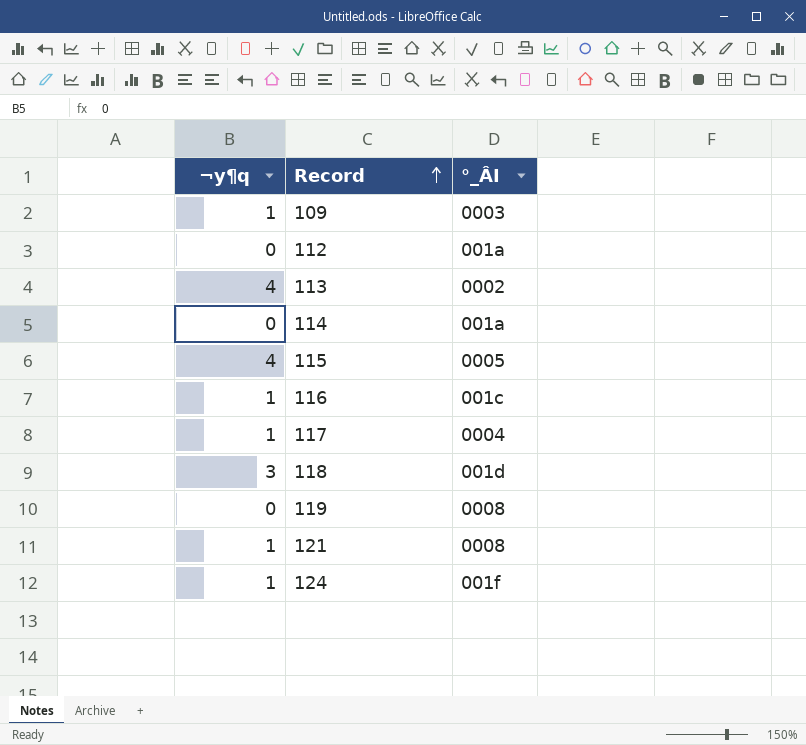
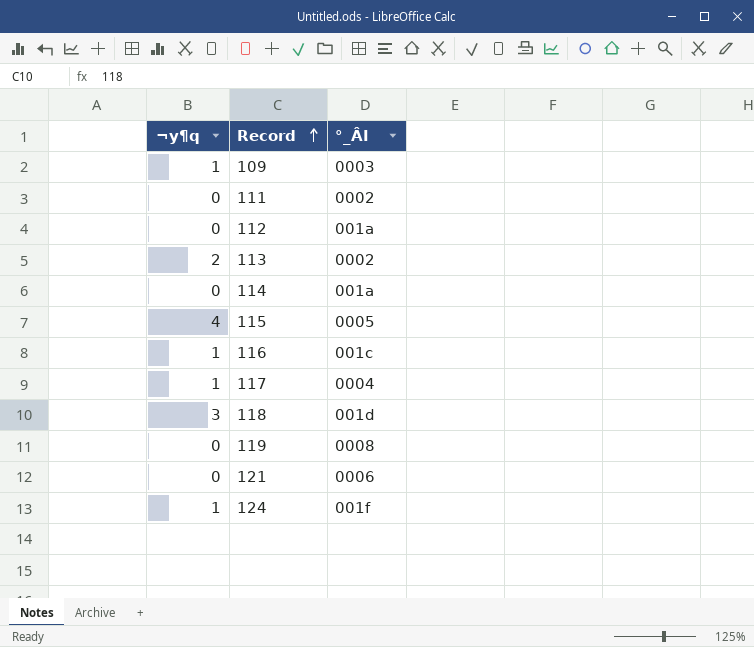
row 111: none -> 0 | 0002
113 | ¬y¶q: 4 -> 2
121 | ¬y¶q: 1 -> 0
121 | °_ÂI: 0008 -> 0006

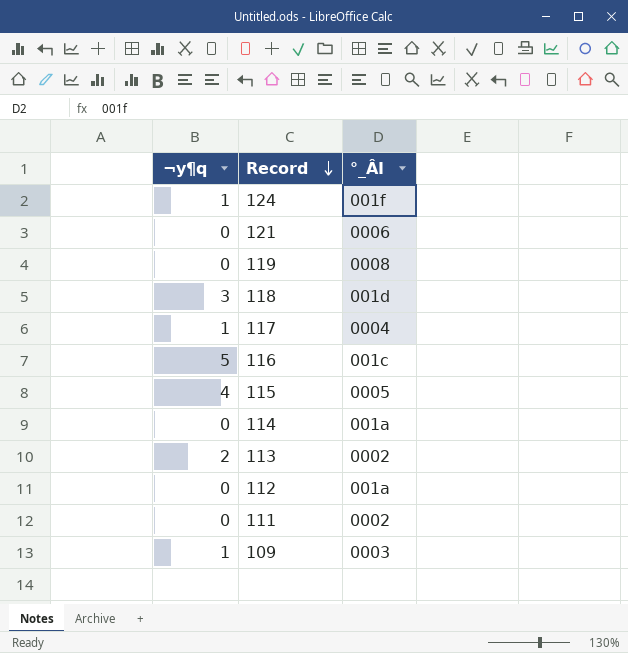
row order: Record ascending -> Record descending
116 | ¬y¶q: 1 -> 5

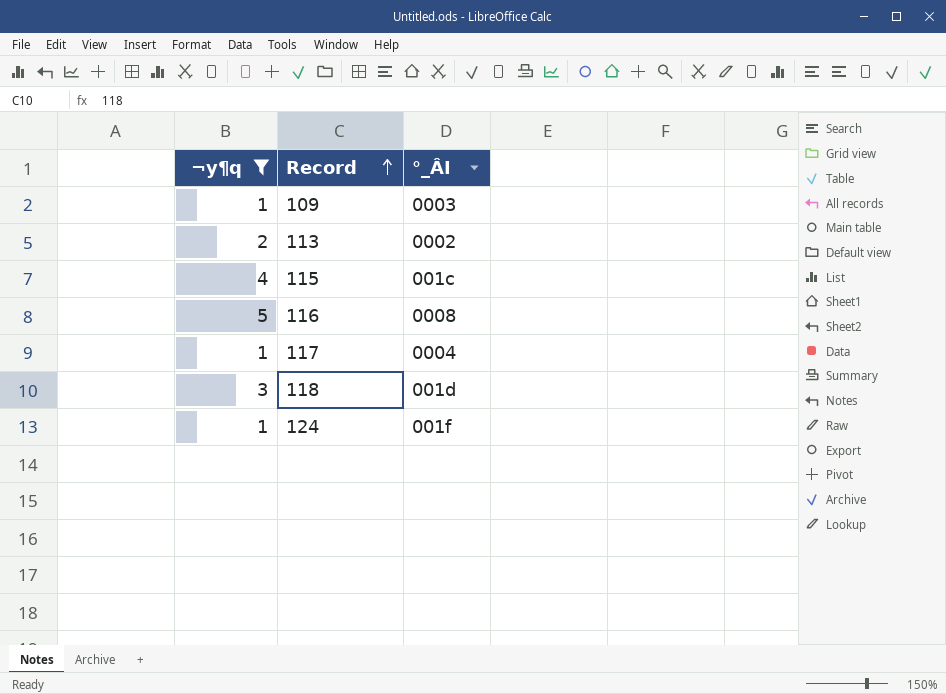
filter: none -> ¬y¶q != 0
row order: Record descending -> Record ascending
115 | °_ÂI: 0005 -> 001c
116 | °_ÂI: 001c -> 0008

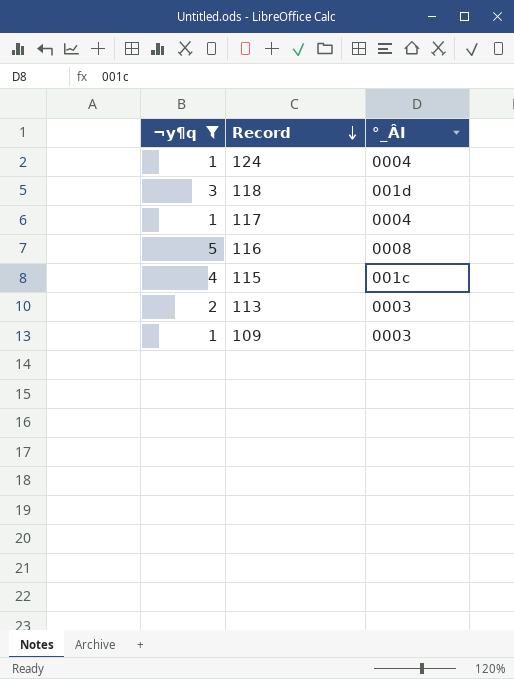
row order: Record ascending -> Record descending
124 | °_ÂI: 001f -> 0004
113 | °_ÂI: 0002 -> 0003

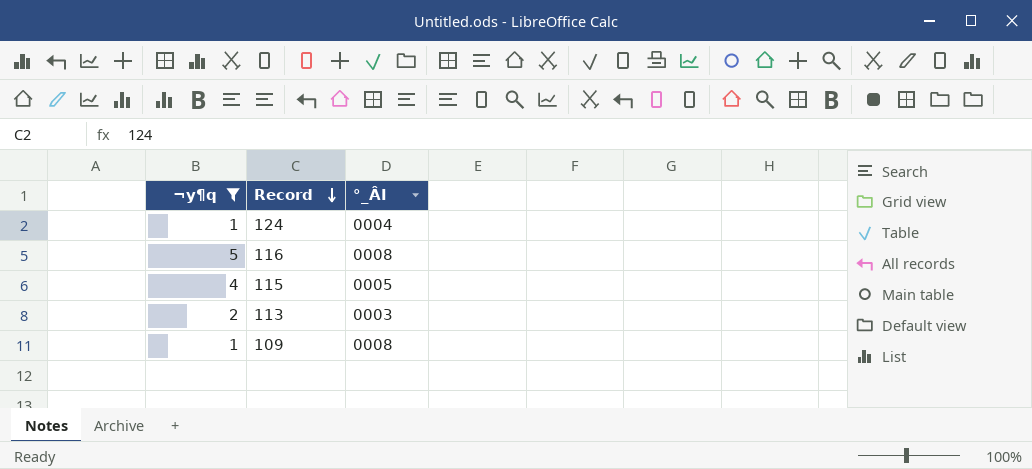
row 118: 3 | 001d -> none
row 117: 1 | 0004 -> none
115 | °_ÂI: 001c -> 0005
109 | °_ÂI: 0003 -> 0008

